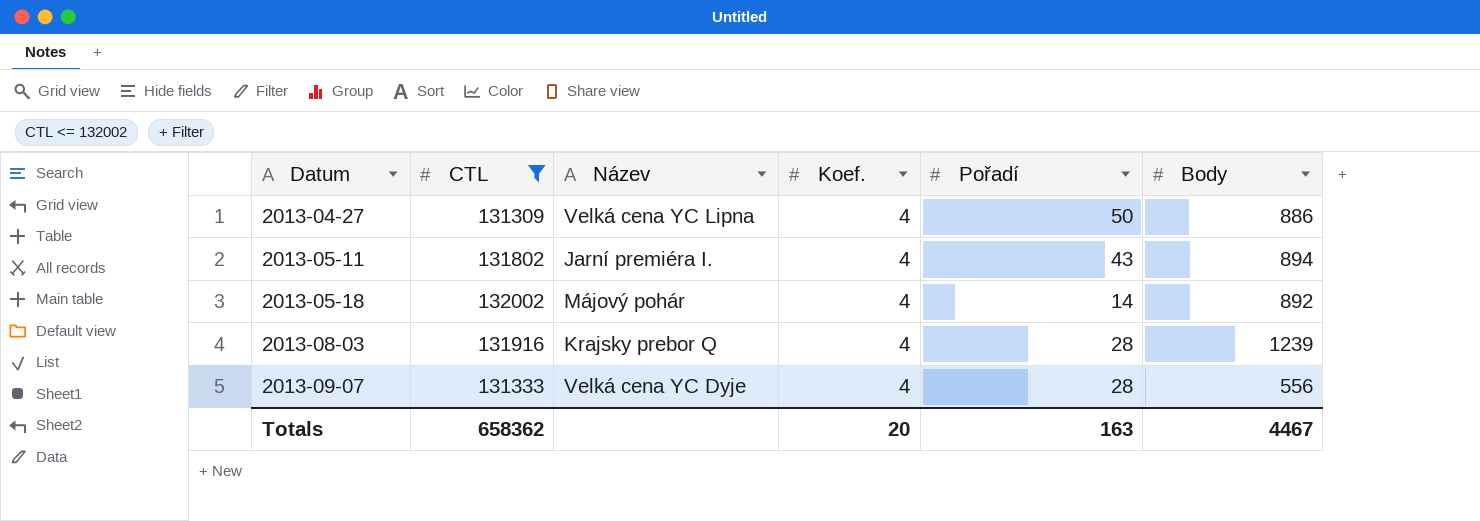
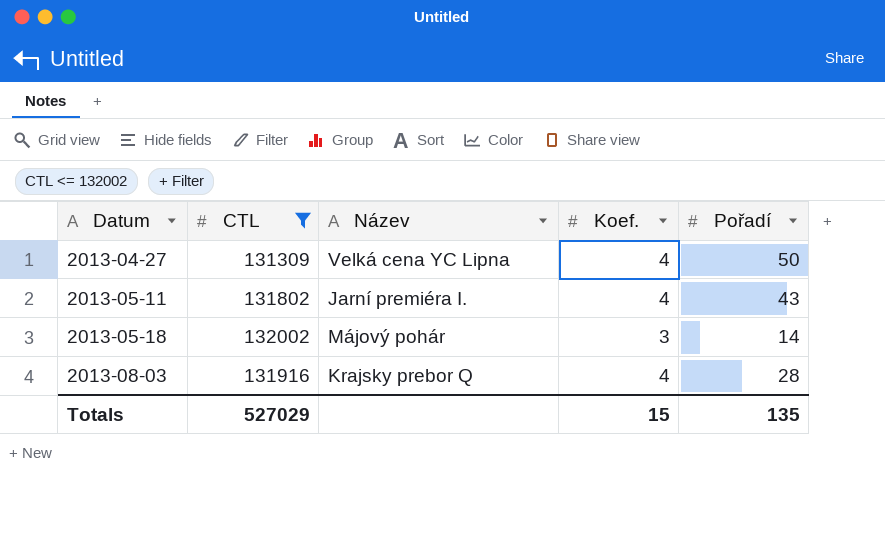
column Body | position: 6 -> none
row 2013-09-07: 131333 | Velká cena YC Dyje | 4 | 28 | 556 -> none
2013-05-18 | Koef.: 4 -> 3
Totals | CTL: 658362 -> 527029
Totals | Koef.: 20 -> 15
Totals | Pořadí: 163 -> 135

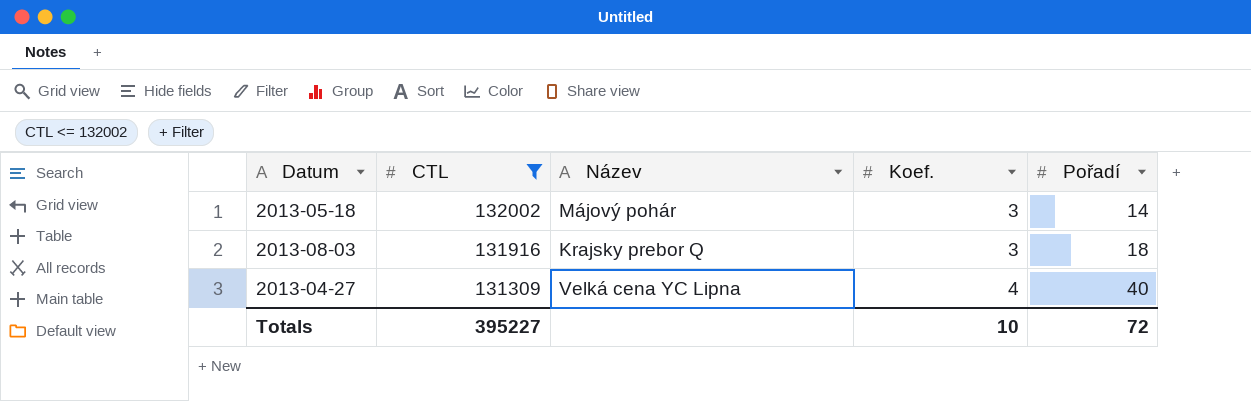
row order: Datum ascending -> CTL descending
row 2013-05-11: 131802 | Jarní premiéra I. | 4 | 43 -> none
2013-08-03 | Koef.: 4 -> 3
2013-08-03 | Pořadí: 28 -> 18
2013-04-27 | Pořadí: 50 -> 40
Totals | CTL: 527029 -> 395227
Totals | Koef.: 15 -> 10
Totals | Pořadí: 135 -> 72

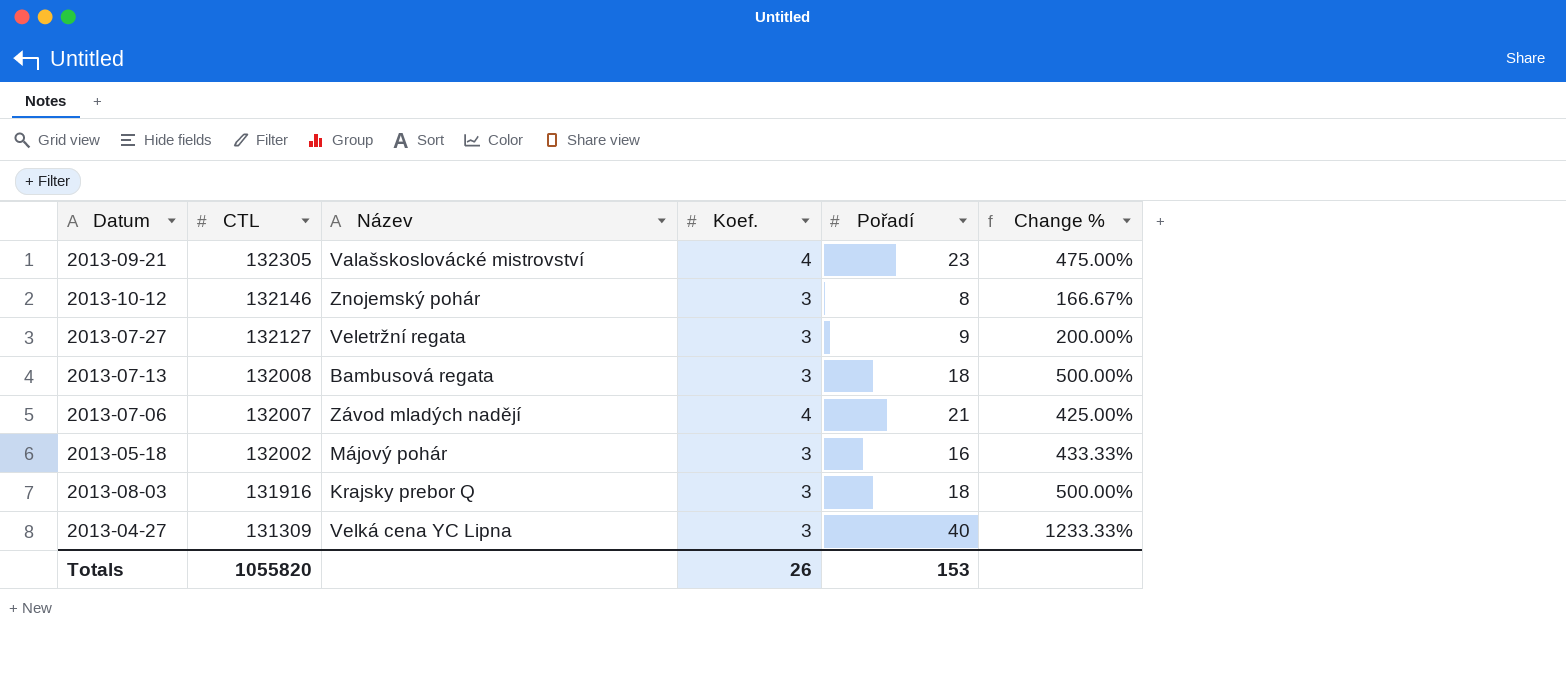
filter: CTL <= 132002 -> none
column Change % | formula: none -> ([Pořadí] - [Koef.]) / [Koef.]
2013-05-18 | Pořadí: 14 -> 16
2013-04-27 | Koef.: 4 -> 3
Totals | CTL: 395227 -> 1055820
Totals | Koef.: 10 -> 26
Totals | Pořadí: 72 -> 153

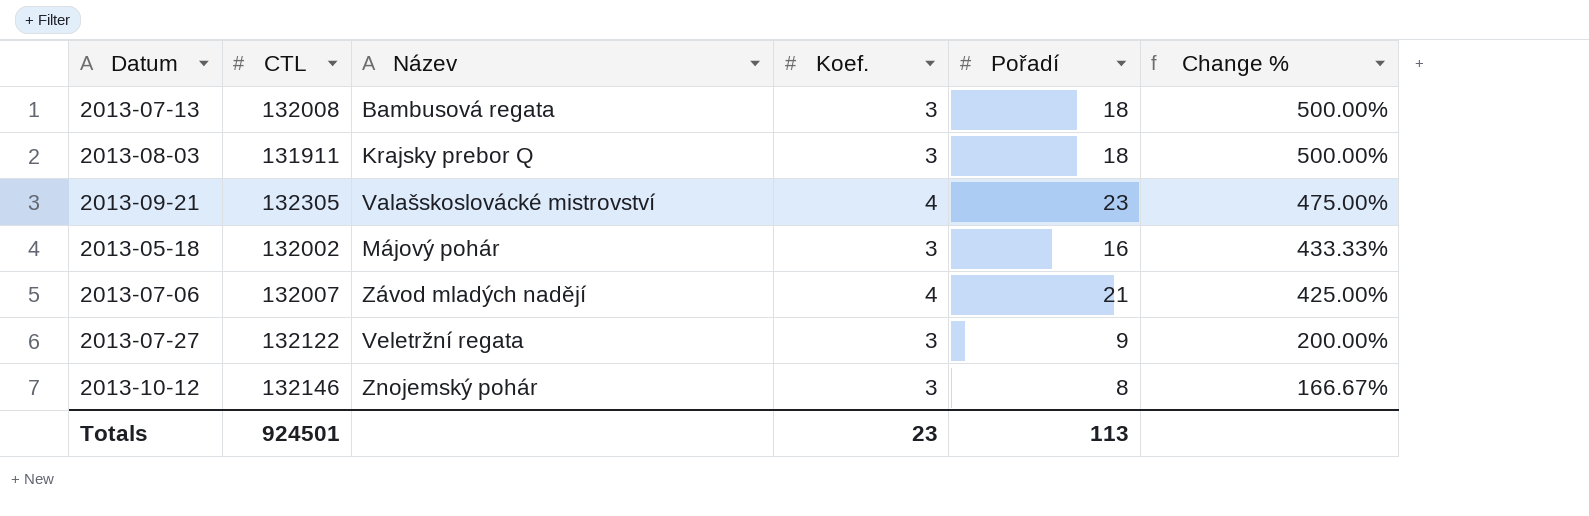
row order: CTL descending -> Change % descending
row 2013-04-27: 131309 | Velká cena YC Lipna | 3 | 40 | 1233.33% -> none
2013-08-03 | CTL: 131916 -> 131911
2013-07-27 | CTL: 132127 -> 132122
Totals | CTL: 1055820 -> 924501
Totals | Koef.: 26 -> 23
Totals | Pořadí: 153 -> 113

